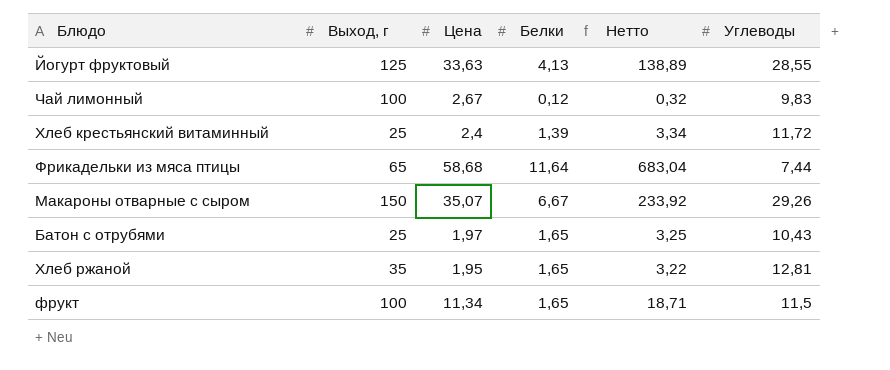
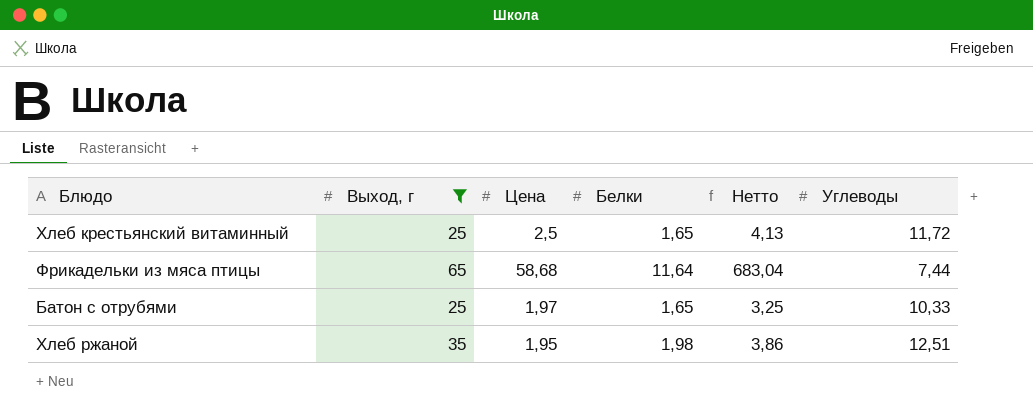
filter: none -> Выход, г <= 65
Хлеб крестьянский витаминный | Цена: 2,4 -> 2,5
Хлеб крестьянский витаминный | Белки: 1,39 -> 1,65
Хлеб крестьянский витаминный | Нетто: 3,34 -> 4,13
Батон с отрубями | Углеводы: 10,43 -> 10,33
Хлеб ржаной | Белки: 1,65 -> 1,98
Хлеб ржаной | Нетто: 3,22 -> 3,86
Хлеб ржаной | Углеводы: 12,81 -> 12,51

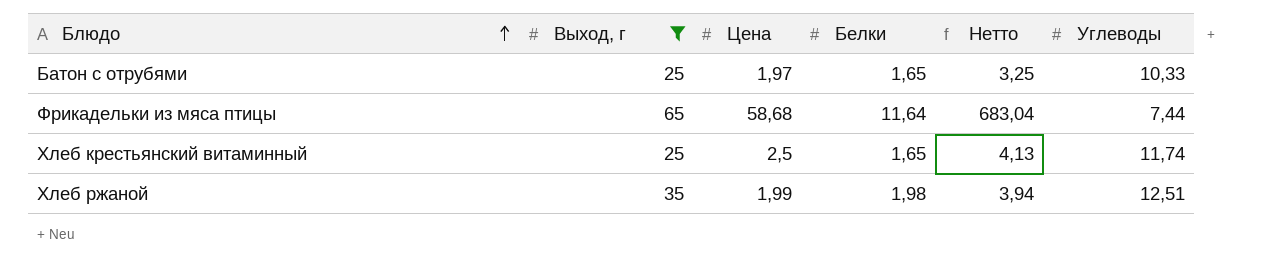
row order: none -> Блюдо ascending
Хлеб крестьянский витаминный | Углеводы: 11,72 -> 11,74
Хлеб ржаной | Цена: 1,95 -> 1,99
Хлеб ржаной | Нетто: 3,86 -> 3,94

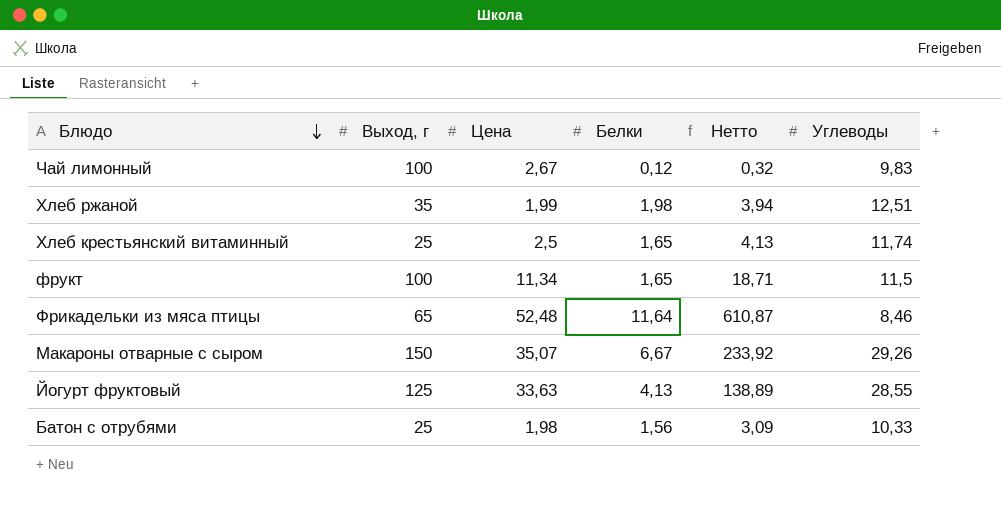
filter: Выход, г <= 65 -> none
row order: Блюдо ascending -> Блюдо descending
Фрикадельки из мяса птицы | Цена: 58,68 -> 52,48
Фрикадельки из мяса птицы | Нетто: 683,04 -> 610,87
Фрикадельки из мяса птицы | Углеводы: 7,44 -> 8,46
Батон с отрубями | Цена: 1,97 -> 1,98
Батон с отрубями | Белки: 1,65 -> 1,56
Батон с отрубями | Нетто: 3,25 -> 3,09

